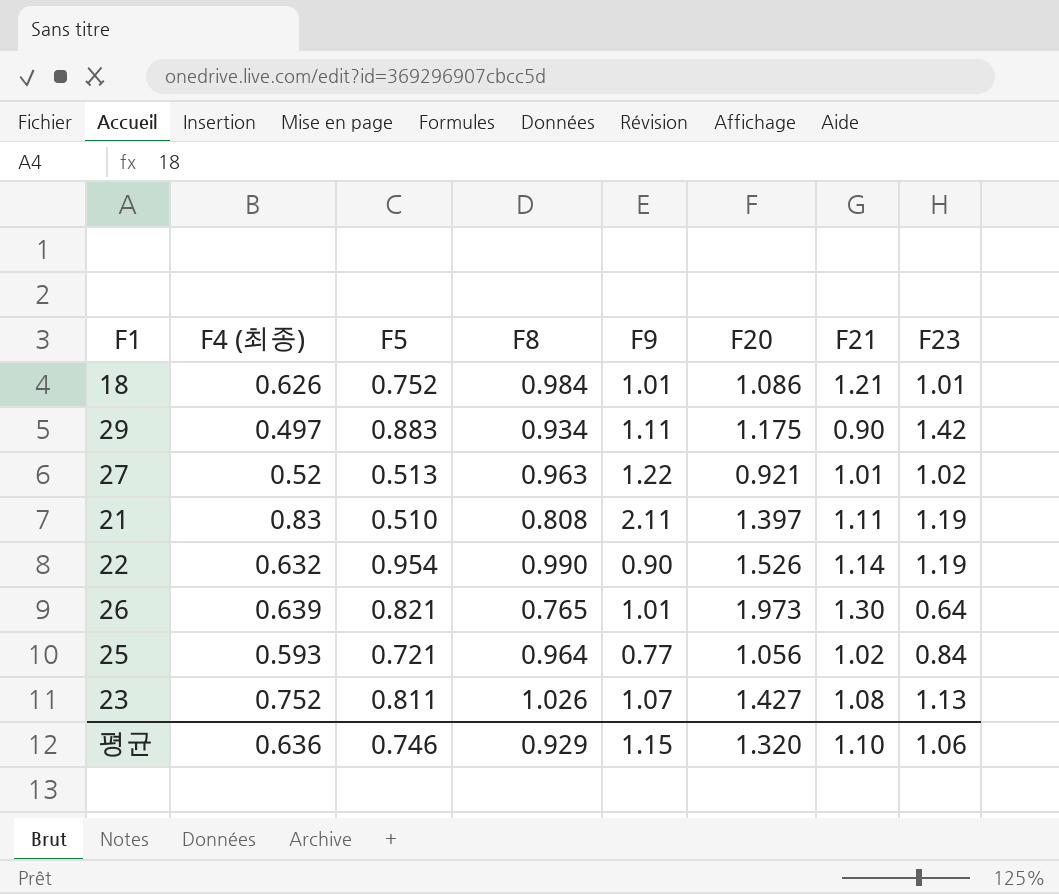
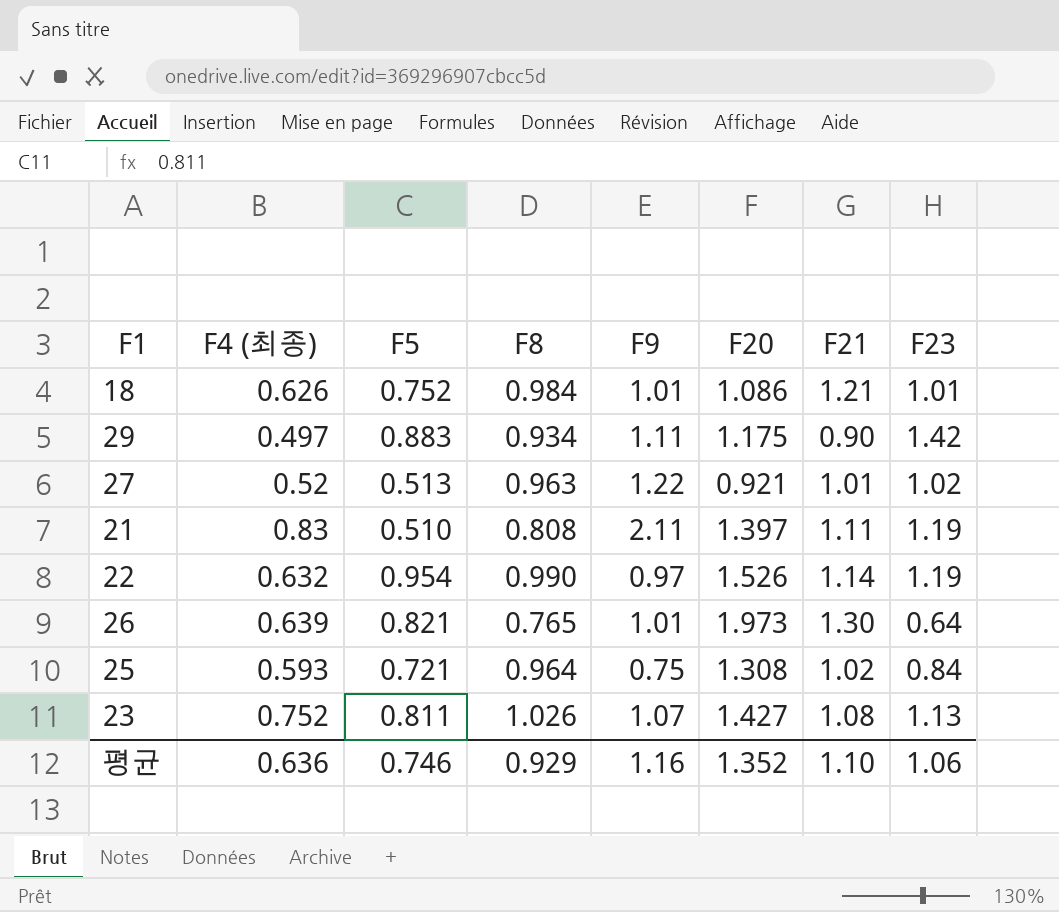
22 | F9: 0.90 -> 0.97
25 | F9: 0.77 -> 0.75
25 | F20: 1.056 -> 1.308
평균 | F9: 1.15 -> 1.16
평균 | F20: 1.320 -> 1.352

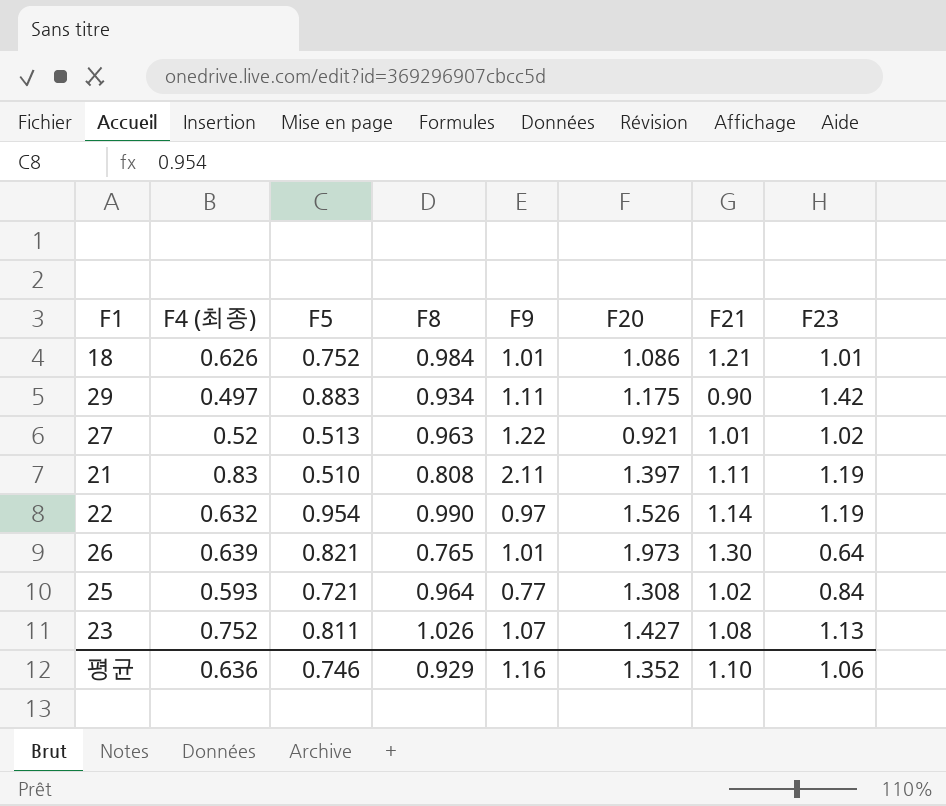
25 | F9: 0.75 -> 0.77

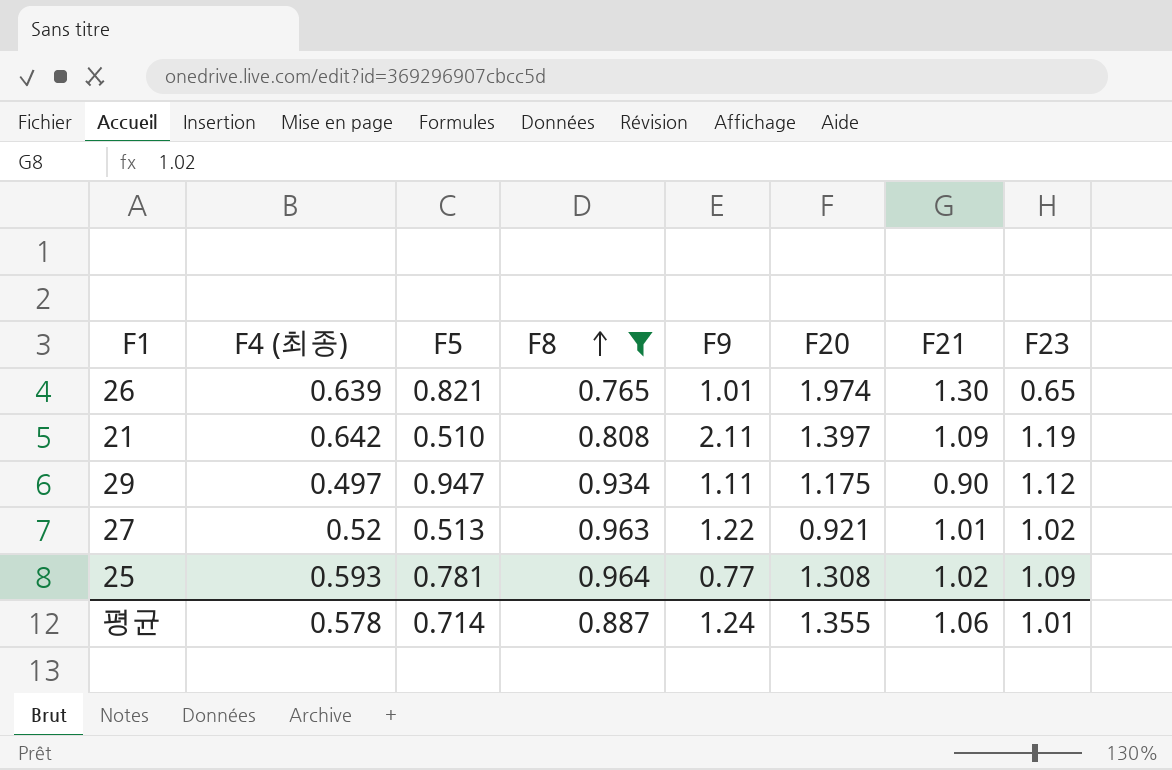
filter: none -> F8 <= 0.964
row order: none -> F8 ascending
26 | F20: 1.973 -> 1.974
26 | F23: 0.64 -> 0.65
21 | F4 (최종): 0.83 -> 0.642
21 | F21: 1.11 -> 1.09
29 | F5: 0.883 -> 0.947
29 | F23: 1.42 -> 1.12
25 | F5: 0.721 -> 0.781
25 | F23: 0.84 -> 1.09
평균 | F4 (최종): 0.636 -> 0.578
평균 | F5: 0.746 -> 0.714
평균 | F8: 0.929 -> 0.887
평균 | F9: 1.16 -> 1.24
평균 | F20: 1.352 -> 1.355
평균 | F21: 1.10 -> 1.06
평균 | F23: 1.06 -> 1.01

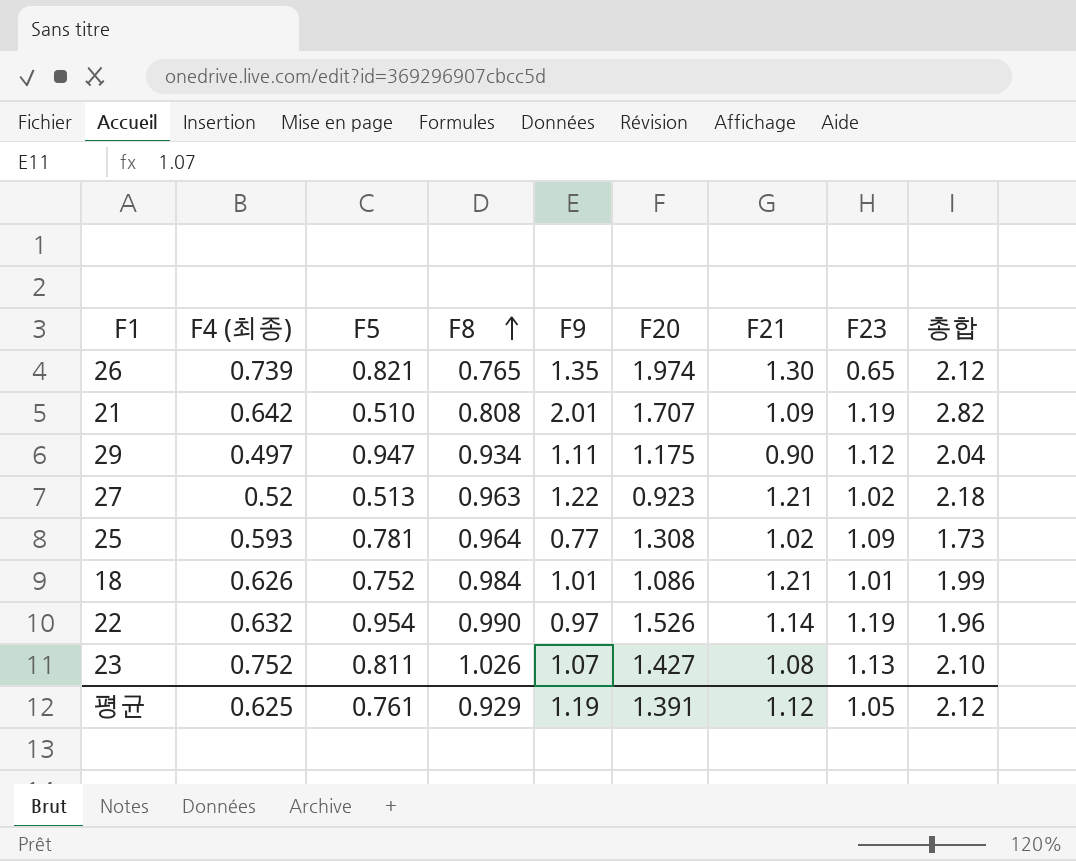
filter: F8 <= 0.964 -> none
column 총합 | formula: none -> [F8] + [F9]
26 | F4 (최종): 0.639 -> 0.739
26 | F9: 1.01 -> 1.35
21 | F9: 2.11 -> 2.01
21 | F20: 1.397 -> 1.707
27 | F20: 0.921 -> 0.923
27 | F21: 1.01 -> 1.21
평균 | F4 (최종): 0.578 -> 0.625
평균 | F5: 0.714 -> 0.761
평균 | F8: 0.887 -> 0.929
평균 | F9: 1.24 -> 1.19
평균 | F20: 1.355 -> 1.391
평균 | F21: 1.06 -> 1.12
평균 | F23: 1.01 -> 1.05

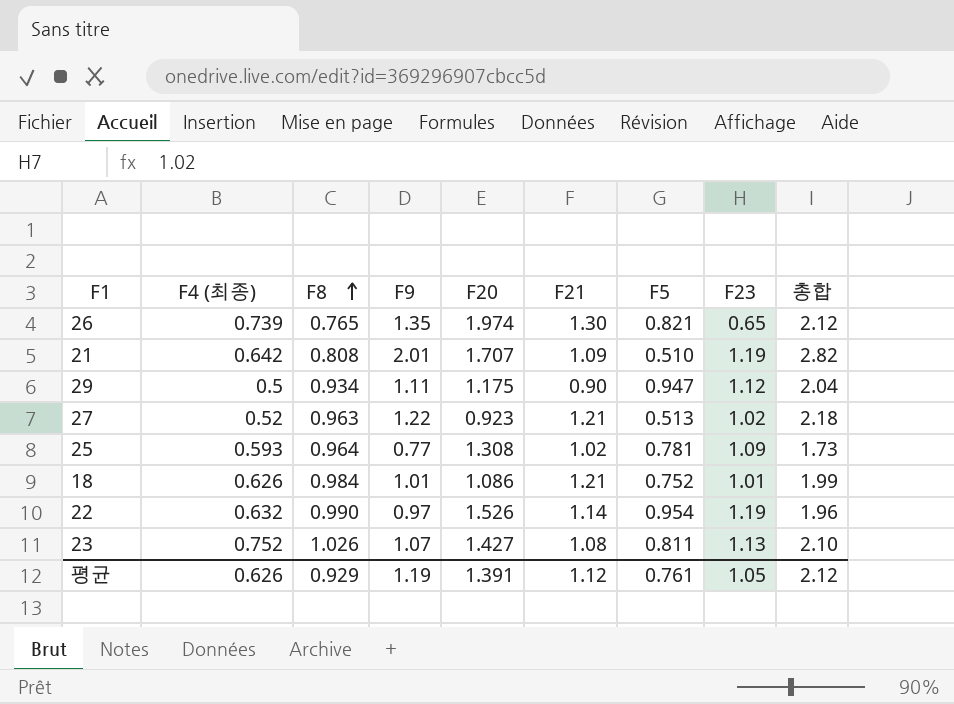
column F5 | position: 3 -> 7
29 | F4 (최종): 0.497 -> 0.5
평균 | F4 (최종): 0.625 -> 0.626

